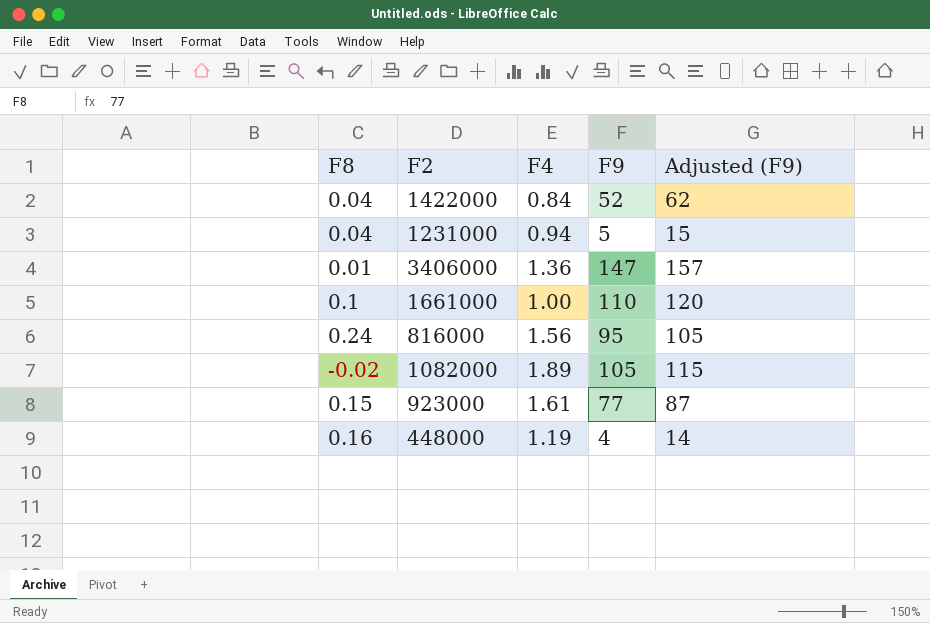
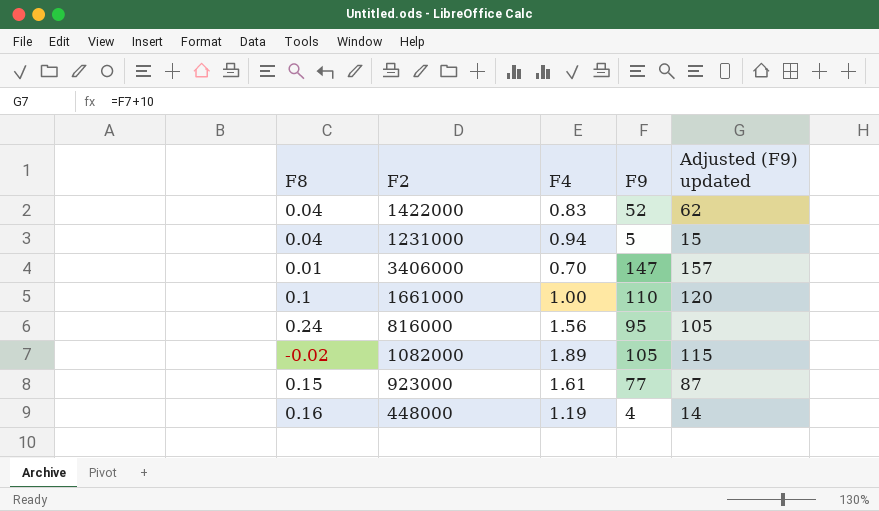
column name: Adjusted (F9) -> Adjusted (F9) updated
1422000 | F4: 0.84 -> 0.83
3406000 | F4: 1.36 -> 0.70

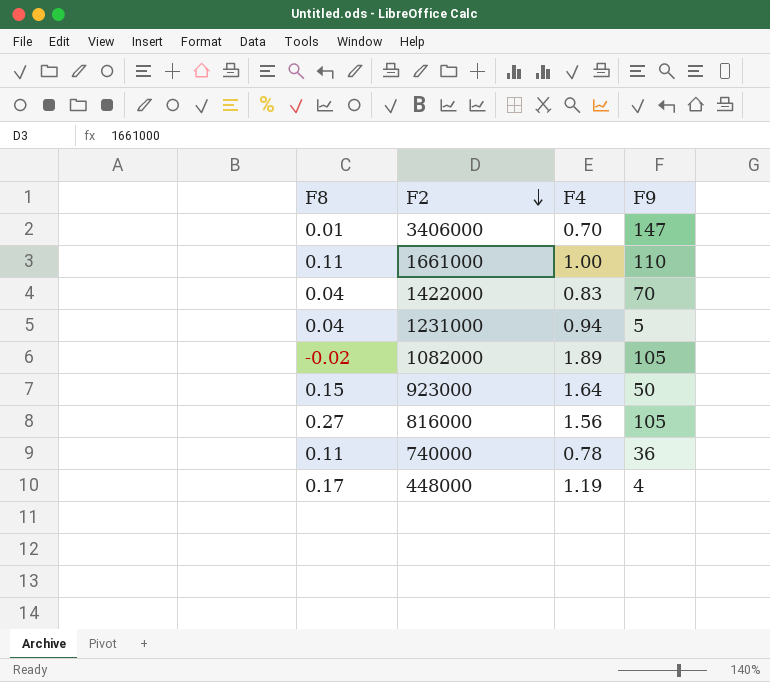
row order: none -> F2 descending
column Adjusted (F9) updated | formula: [F9] + 10 -> none
1661000 | F8: 0.1 -> 0.11
1422000 | F9: 52 -> 70
923000 | F4: 1.61 -> 1.64
923000 | F9: 77 -> 50
816000 | F8: 0.24 -> 0.27
816000 | F9: 95 -> 105
row 740000: none -> 0.11 | 0.78 | 36
448000 | F8: 0.16 -> 0.17

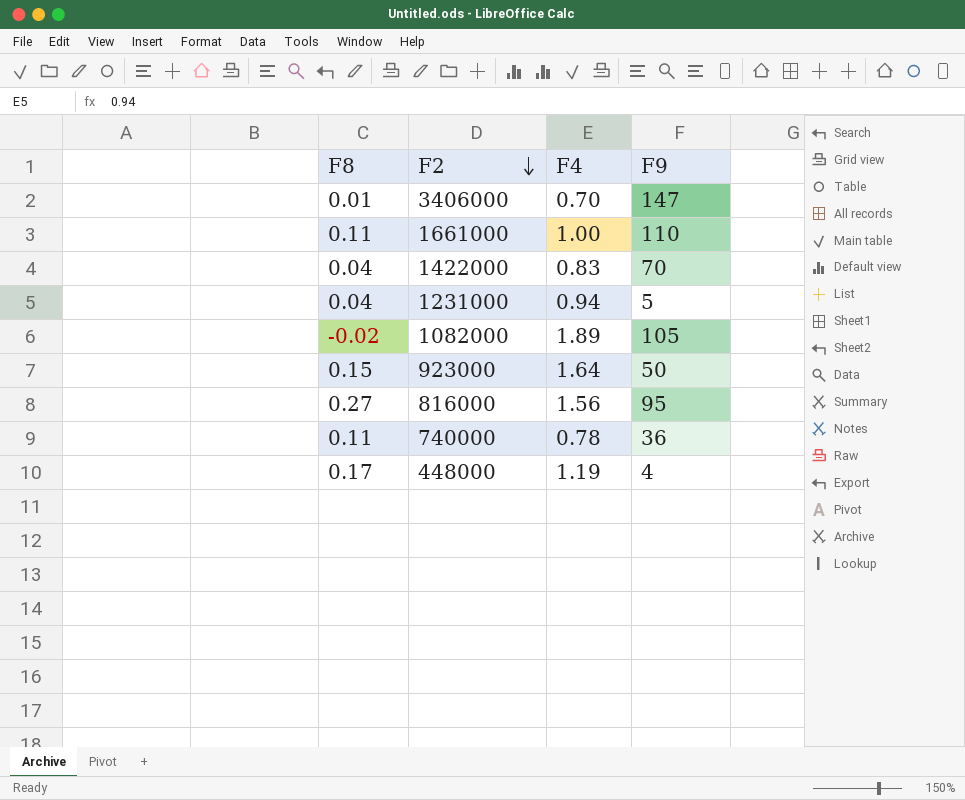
816000 | F9: 105 -> 95

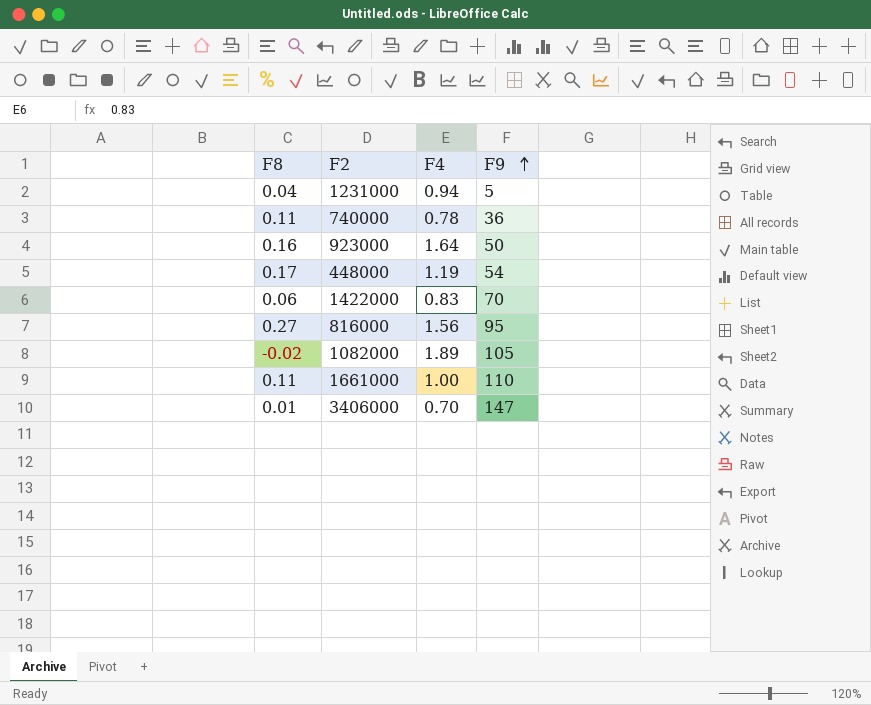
row order: F2 descending -> F9 ascending
923000 | F8: 0.15 -> 0.16
448000 | F9: 4 -> 54
1422000 | F8: 0.04 -> 0.06

